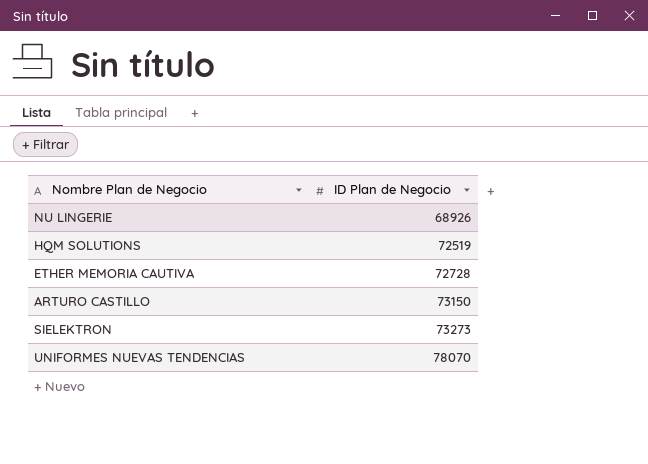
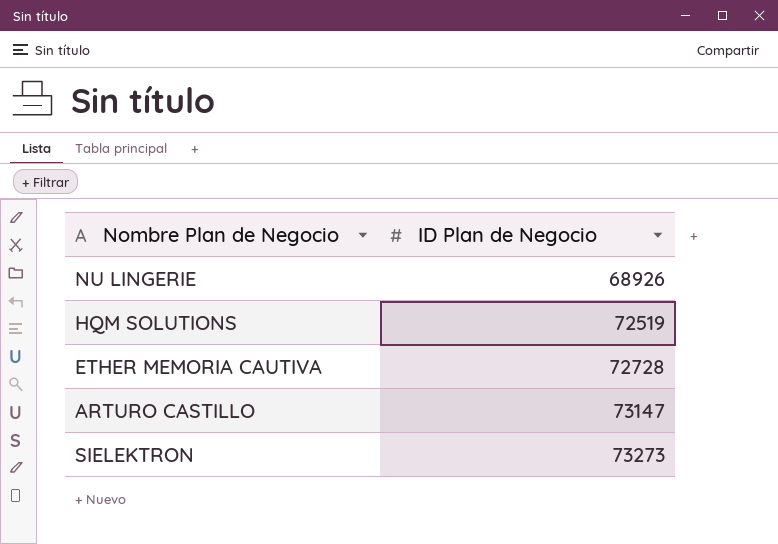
row UNIFORMES NUEVAS TENDENCIAS: 78070 -> none
ARTURO CASTILLO | ID Plan de Negocio: 73150 -> 73147

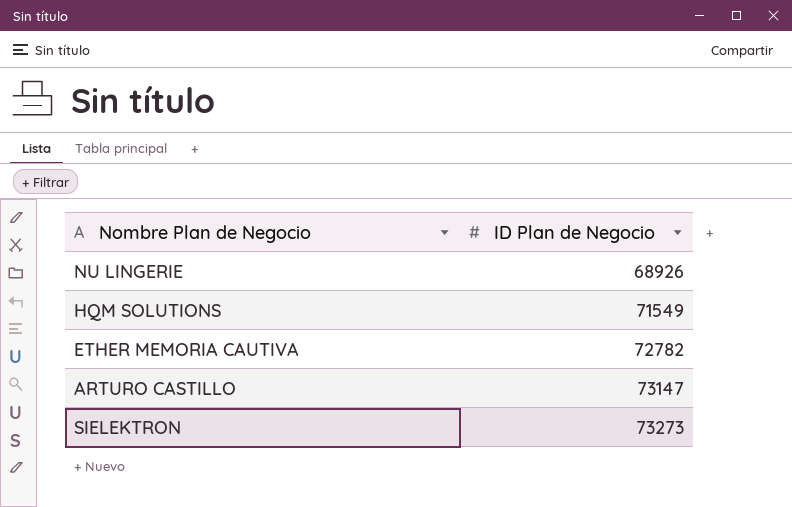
HQM SOLUTIONS | ID Plan de Negocio: 72519 -> 71549
ETHER MEMORIA CAUTIVA | ID Plan de Negocio: 72728 -> 72782

